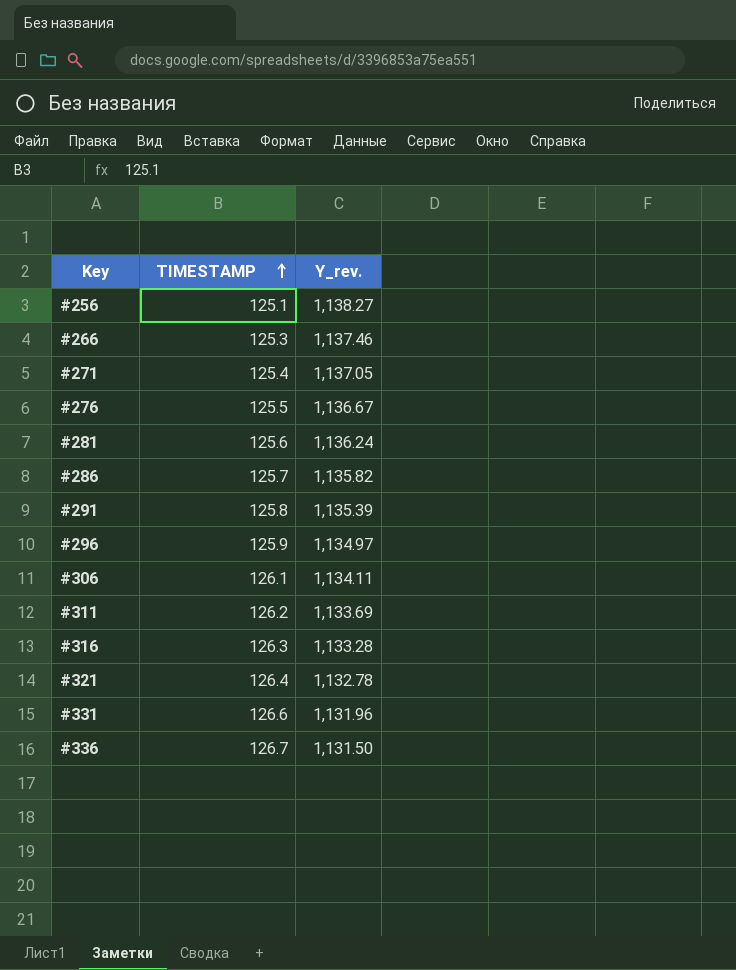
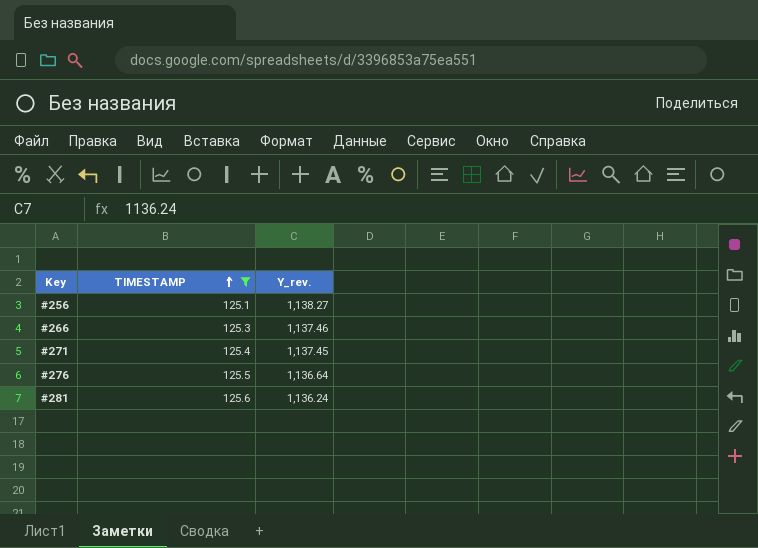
filter: none -> TIMESTAMP <= 125.6
#271 | Y_rev.: 1,137.05 -> 1,137.45
#276 | Y_rev.: 1,136.67 -> 1,136.64

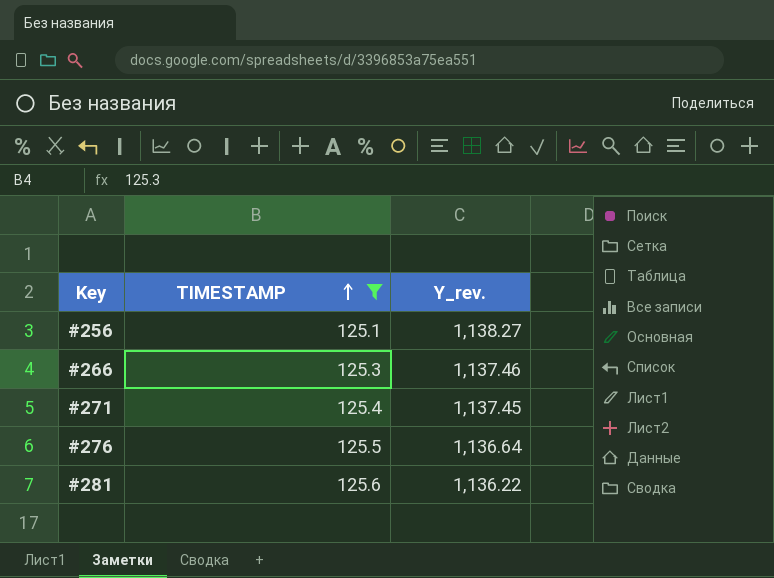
#281 | Y_rev.: 1,136.24 -> 1,136.22

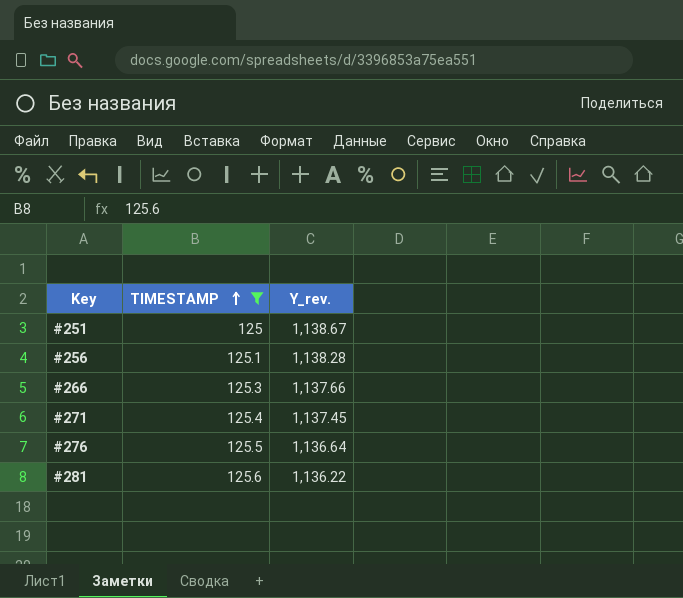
row #251: none -> 125 | 1,138.67
#256 | Y_rev.: 1,138.27 -> 1,138.28
#266 | Y_rev.: 1,137.46 -> 1,137.66

